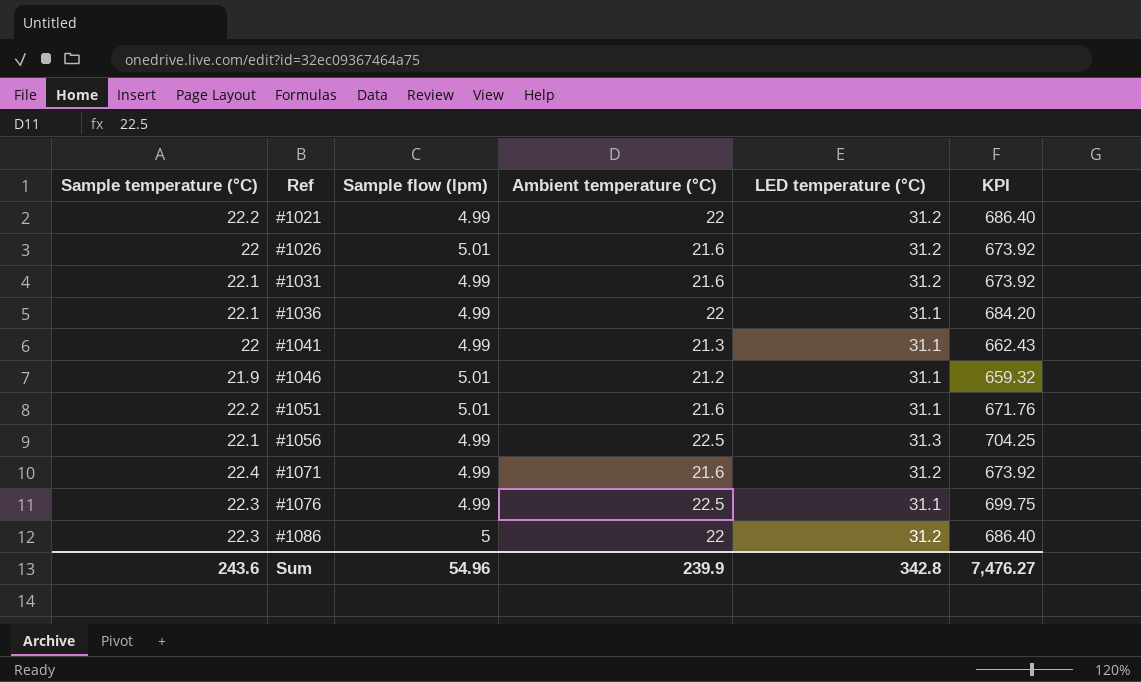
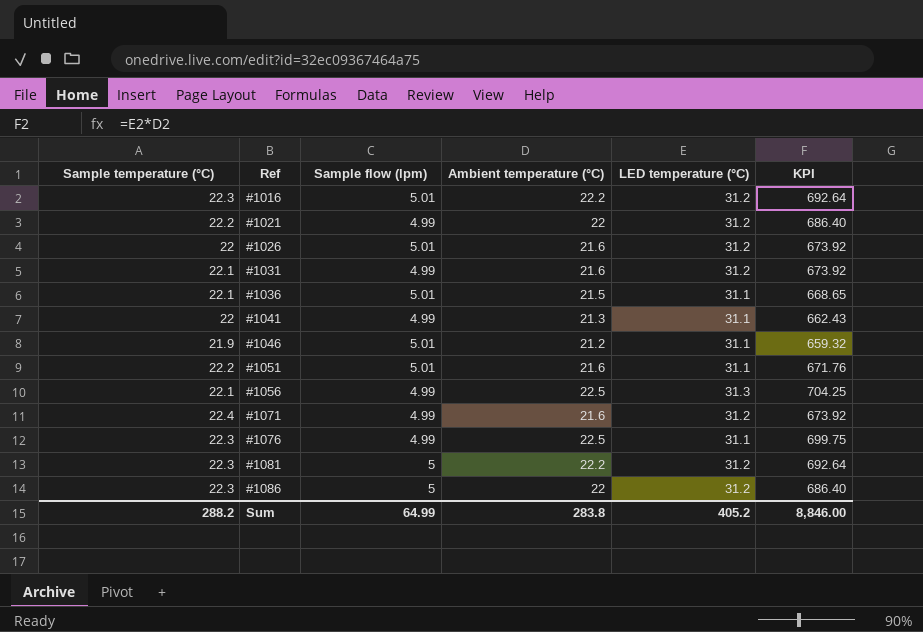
row #1016: none -> 22.3 | 5.01 | 22.2 | 31.2 | 692.64
#1036 | Sample flow (lpm): 4.99 -> 5.01
#1036 | Ambient temperature (°C): 22 -> 21.5
#1036 | KPI: 684.20 -> 668.65
row #1081: none -> 22.3 | 5 | 22.2 | 31.2 | 692.64
Sum | Sample temperature (°C): 243.6 -> 288.2
Sum | Sample flow (lpm): 54.96 -> 64.99
Sum | Ambient temperature (°C): 239.9 -> 283.8
Sum | LED temperature (°C): 342.8 -> 405.2
Sum | KPI: 7,476.27 -> 8,846.00

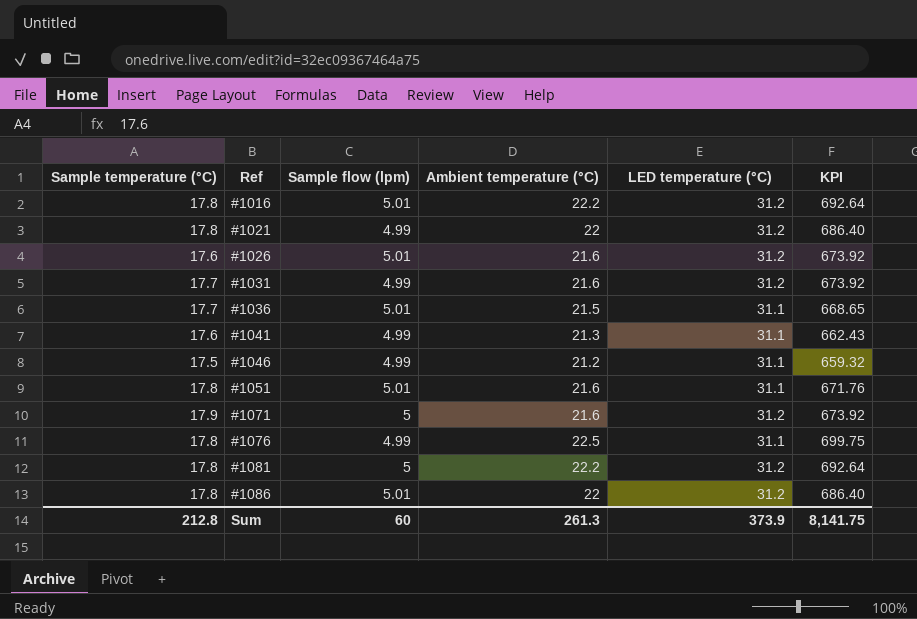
row #1056: 22.1 | 4.99 | 22.5 | 31.3 | 704.25 -> none
#1016 | Sample temperature (°C): 22.3 -> 17.8
#1021 | Sample temperature (°C): 22.2 -> 17.8
#1026 | Sample temperature (°C): 22 -> 17.6
#1031 | Sample temperature (°C): 22.1 -> 17.7
#1036 | Sample temperature (°C): 22.1 -> 17.7
#1041 | Sample temperature (°C): 22 -> 17.6
#1046 | Sample temperature (°C): 21.9 -> 17.5
#1046 | Sample flow (lpm): 5.01 -> 4.99
#1051 | Sample temperature (°C): 22.2 -> 17.8
#1071 | Sample temperature (°C): 22.4 -> 17.9
#1071 | Sample flow (lpm): 4.99 -> 5
#1076 | Sample temperature (°C): 22.3 -> 17.8
#1081 | Sample temperature (°C): 22.3 -> 17.8
#1086 | Sample temperature (°C): 22.3 -> 17.8
#1086 | Sample flow (lpm): 5 -> 5.01
Sum | Sample temperature (°C): 288.2 -> 212.8
Sum | Sample flow (lpm): 64.99 -> 60
Sum | Ambient temperature (°C): 283.8 -> 261.3
Sum | LED temperature (°C): 405.2 -> 373.9
Sum | KPI: 8,846.00 -> 8,141.75

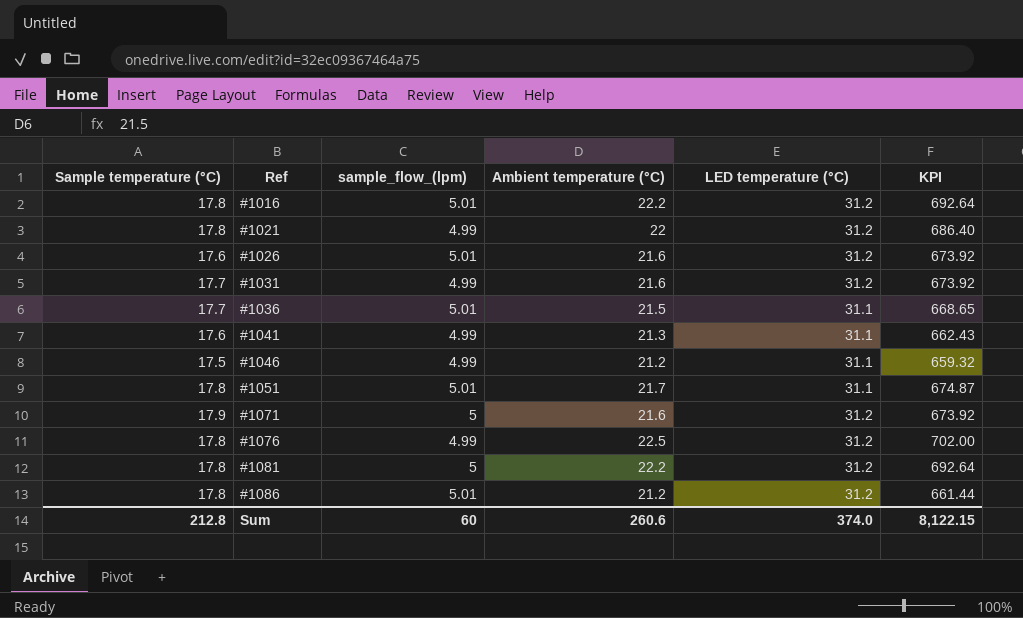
column name: Sample flow (lpm) -> sample_flow_(lpm)
#1051 | Ambient temperature (°C): 21.6 -> 21.7
#1051 | KPI: 671.76 -> 674.87
#1076 | LED temperature (°C): 31.1 -> 31.2
#1076 | KPI: 699.75 -> 702.00
#1086 | Ambient temperature (°C): 22 -> 21.2
#1086 | KPI: 686.40 -> 661.44
Sum | Ambient temperature (°C): 261.3 -> 260.6
Sum | LED temperature (°C): 373.9 -> 374.0
Sum | KPI: 8,141.75 -> 8,122.15

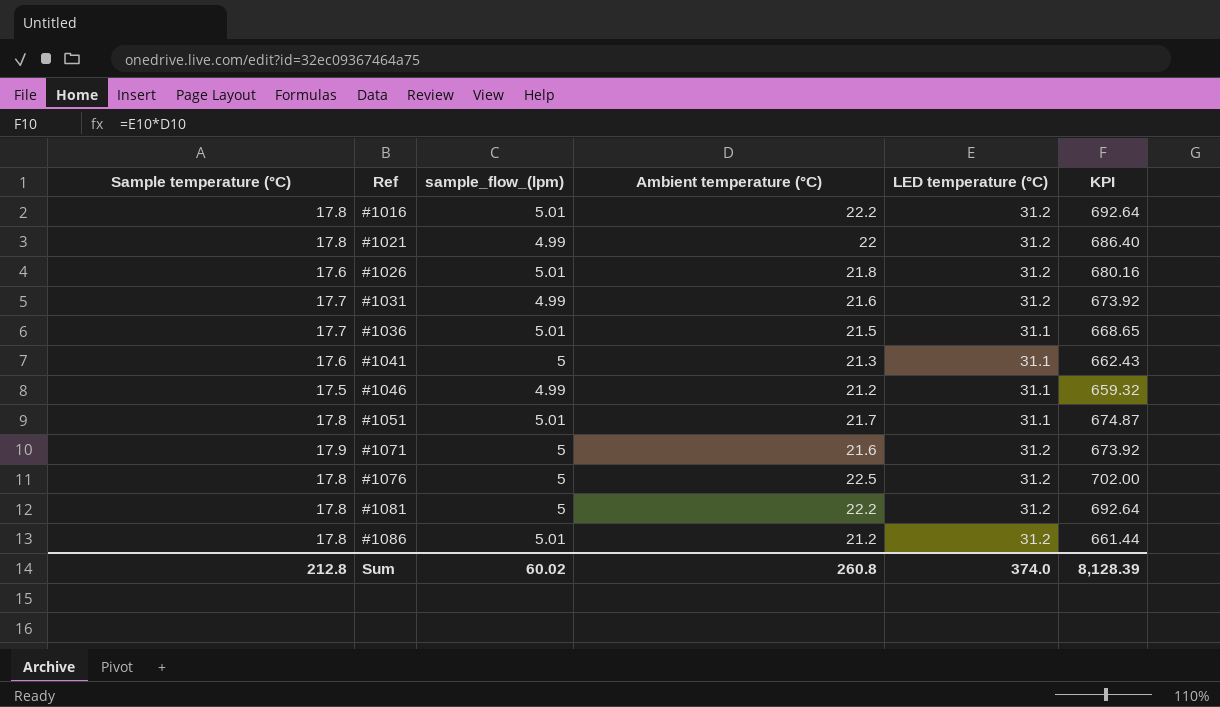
#1026 | Ambient temperature (°C): 21.6 -> 21.8
#1026 | KPI: 673.92 -> 680.16
#1041 | sample_flow_(lpm): 4.99 -> 5
#1076 | sample_flow_(lpm): 4.99 -> 5
Sum | sample_flow_(lpm): 60 -> 60.02
Sum | Ambient temperature (°C): 260.6 -> 260.8
Sum | KPI: 8,122.15 -> 8,128.39

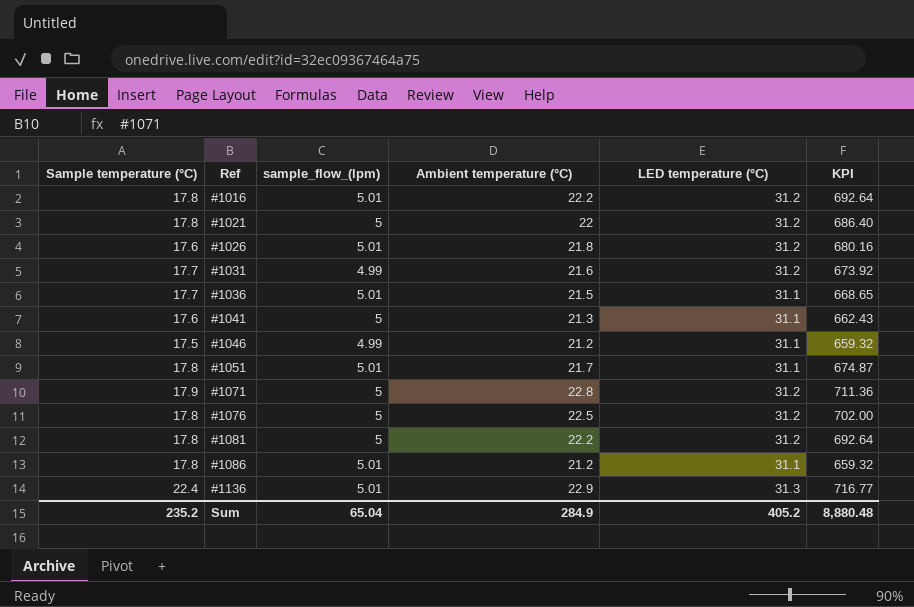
#1021 | sample_flow_(lpm): 4.99 -> 5
#1071 | Ambient temperature (°C): 21.6 -> 22.8
#1071 | KPI: 673.92 -> 711.36
#1086 | LED temperature (°C): 31.2 -> 31.1
#1086 | KPI: 661.44 -> 659.32
row #1136: none -> 22.4 | 5.01 | 22.9 | 31.3 | 716.77
Sum | Sample temperature (°C): 212.8 -> 235.2
Sum | sample_flow_(lpm): 60.02 -> 65.04
Sum | Ambient temperature (°C): 260.8 -> 284.9
Sum | LED temperature (°C): 374.0 -> 405.2
Sum | KPI: 8,128.39 -> 8,880.48

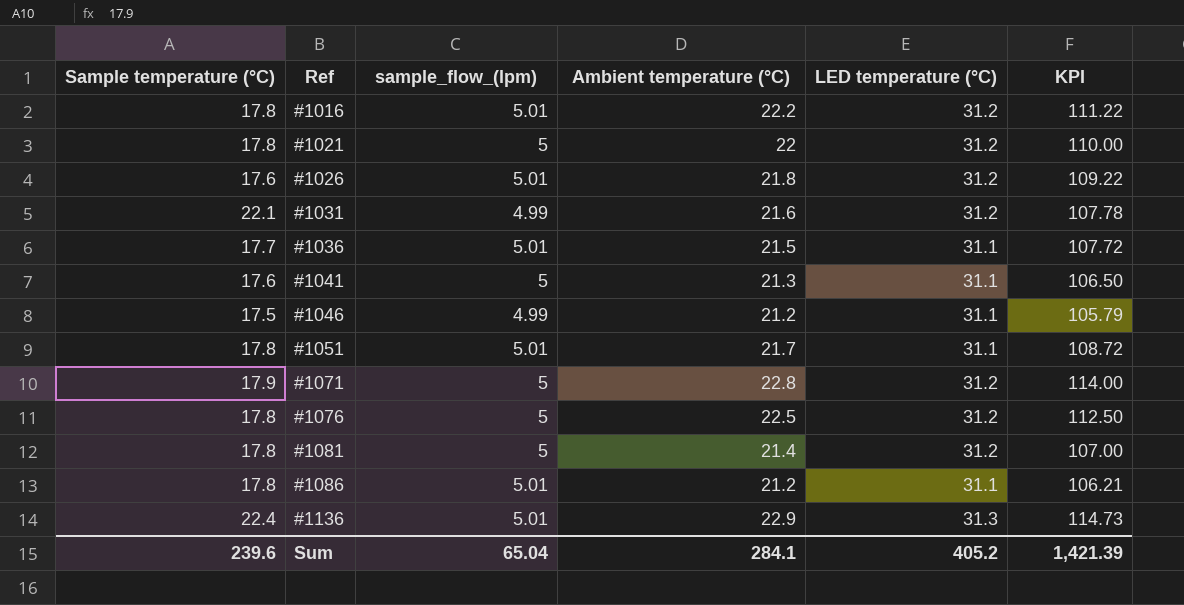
column KPI | formula: [Ambient temperature (°C)] * [LED temperature (°C)] -> [sample_flow_(lpm)] * [Ambient temperature (°C)]
#1031 | Sample temperature (°C): 17.7 -> 22.1
#1081 | Ambient temperature (°C): 22.2 -> 21.4
Sum | Sample temperature (°C): 235.2 -> 239.6
Sum | Ambient temperature (°C): 284.9 -> 284.1
Sum | KPI: 8,880.48 -> 1,421.39

